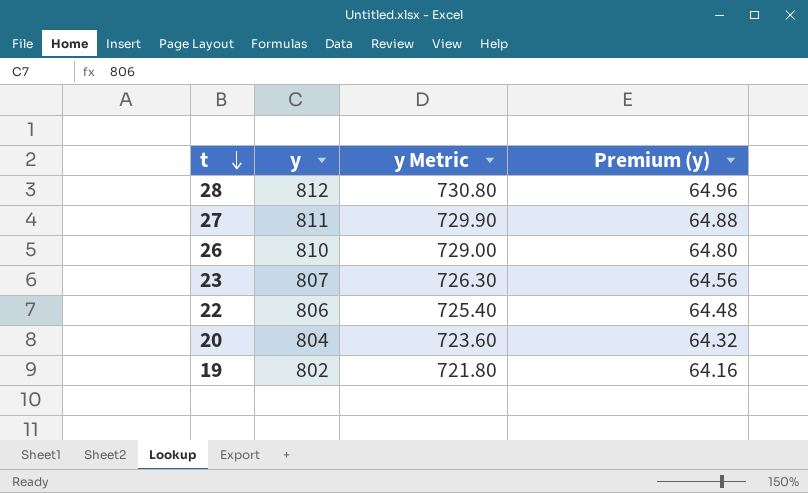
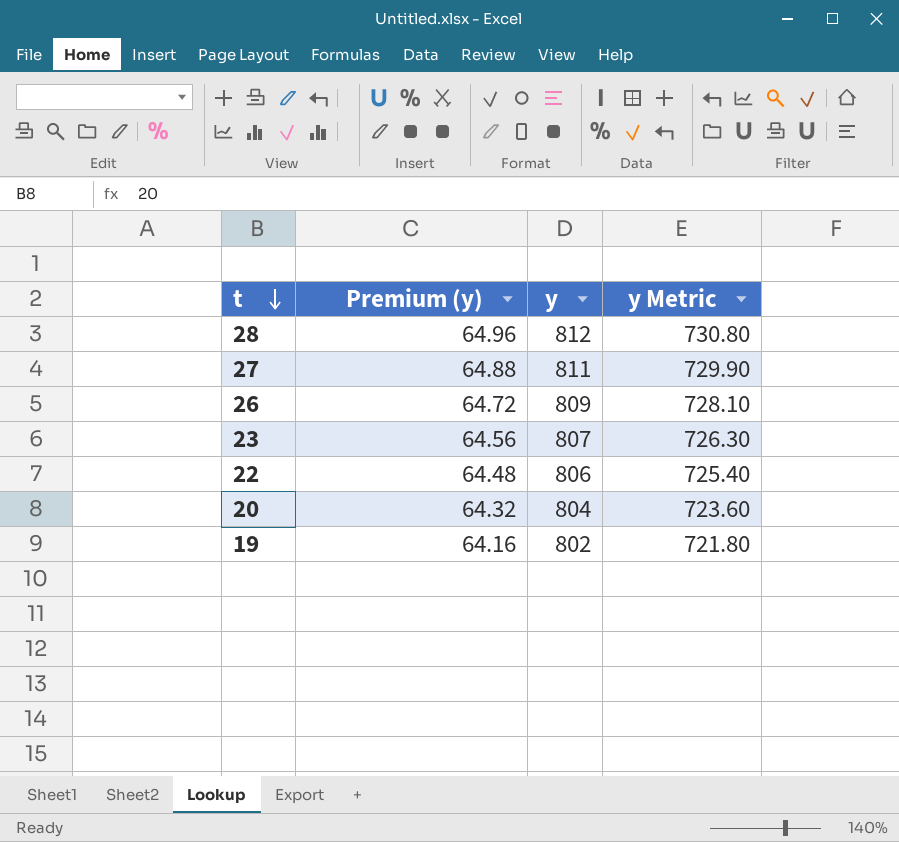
column Premium (y) | position: 4 -> 2
26 | Premium (y): 64.80 -> 64.72
26 | y: 810 -> 809
26 | y Metric: 729.00 -> 728.10

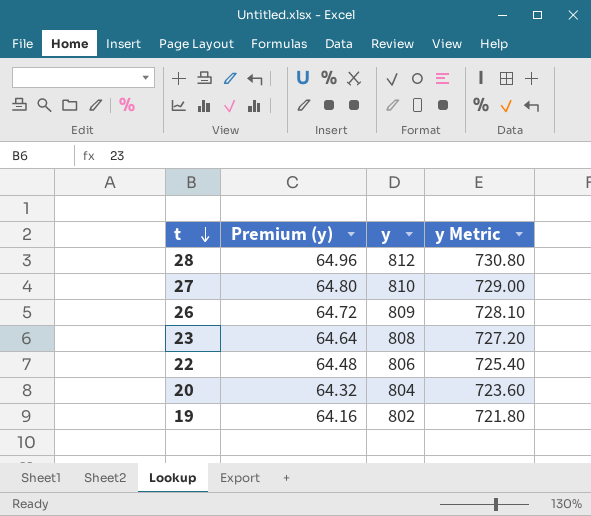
27 | Premium (y): 64.88 -> 64.80
27 | y: 811 -> 810
27 | y Metric: 729.90 -> 729.00
23 | Premium (y): 64.56 -> 64.64
23 | y: 807 -> 808
23 | y Metric: 726.30 -> 727.20

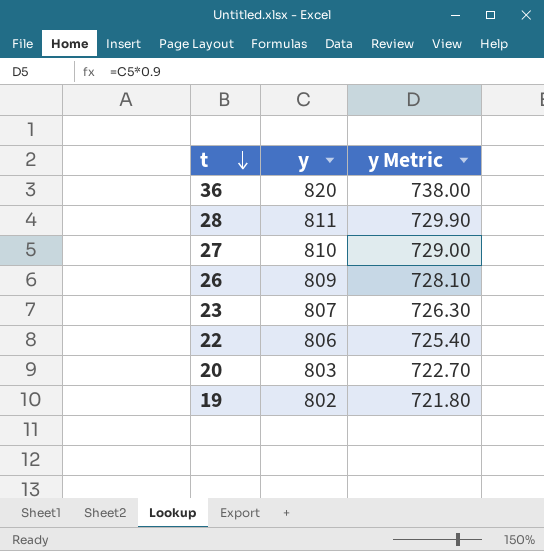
column Premium (y) | formula: [y] * 0.08 -> none
row 36: none -> 820 | 738.00
28 | y: 812 -> 811
28 | y Metric: 730.80 -> 729.90
23 | y: 808 -> 807
23 | y Metric: 727.20 -> 726.30
20 | y: 804 -> 803
20 | y Metric: 723.60 -> 722.70

